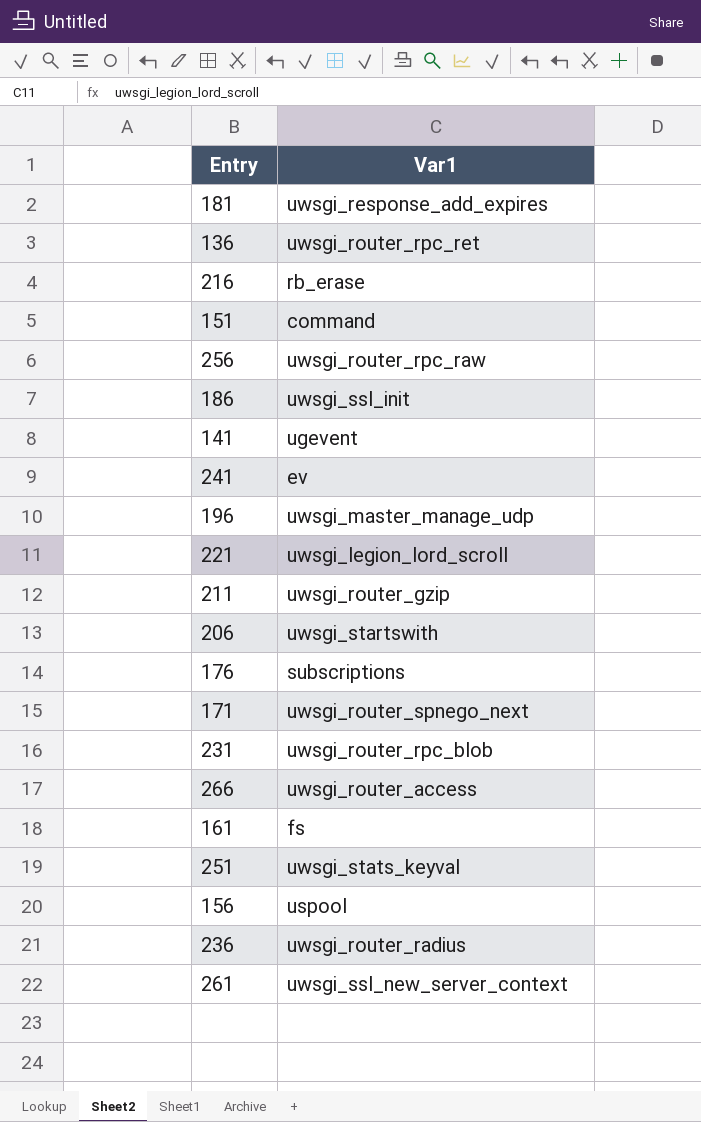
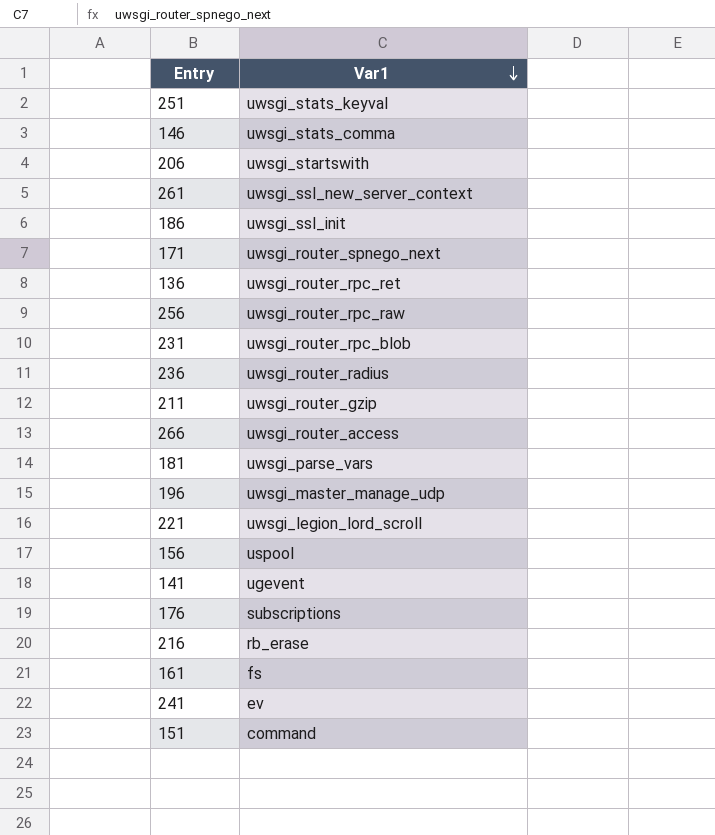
row order: none -> Var1 descending
row 146: none -> uwsgi_stats_comma
181 | Var1: uwsgi_response_add_expires -> uwsgi_parse_vars

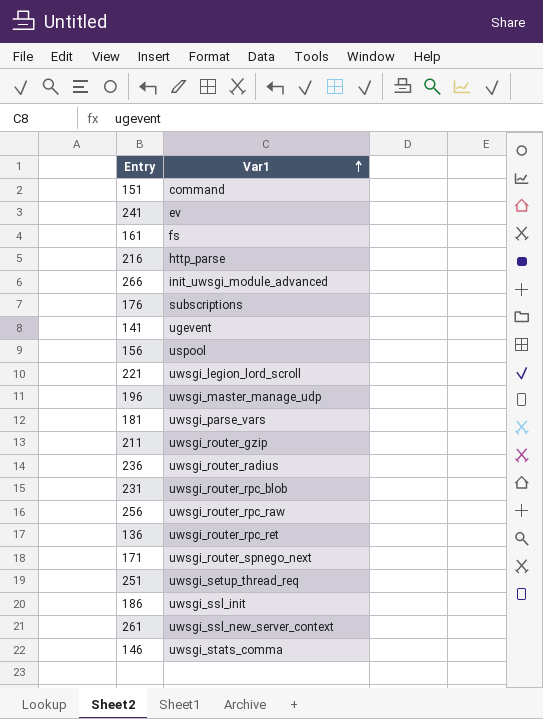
row order: Var1 descending -> Var1 ascending
row 206: uwsgi_startswith -> none
216 | Var1: rb_erase -> http_parse
266 | Var1: uwsgi_router_access -> init_uwsgi_module_advanced
251 | Var1: uwsgi_stats_keyval -> uwsgi_setup_thread_req

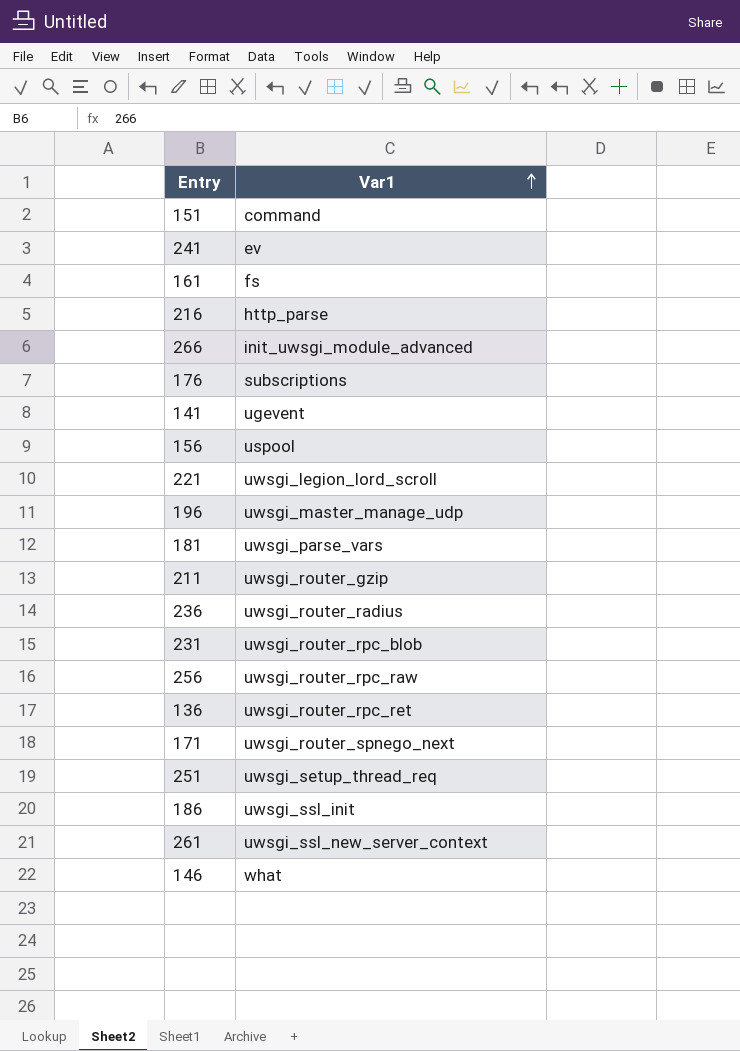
146 | Var1: uwsgi_stats_comma -> what

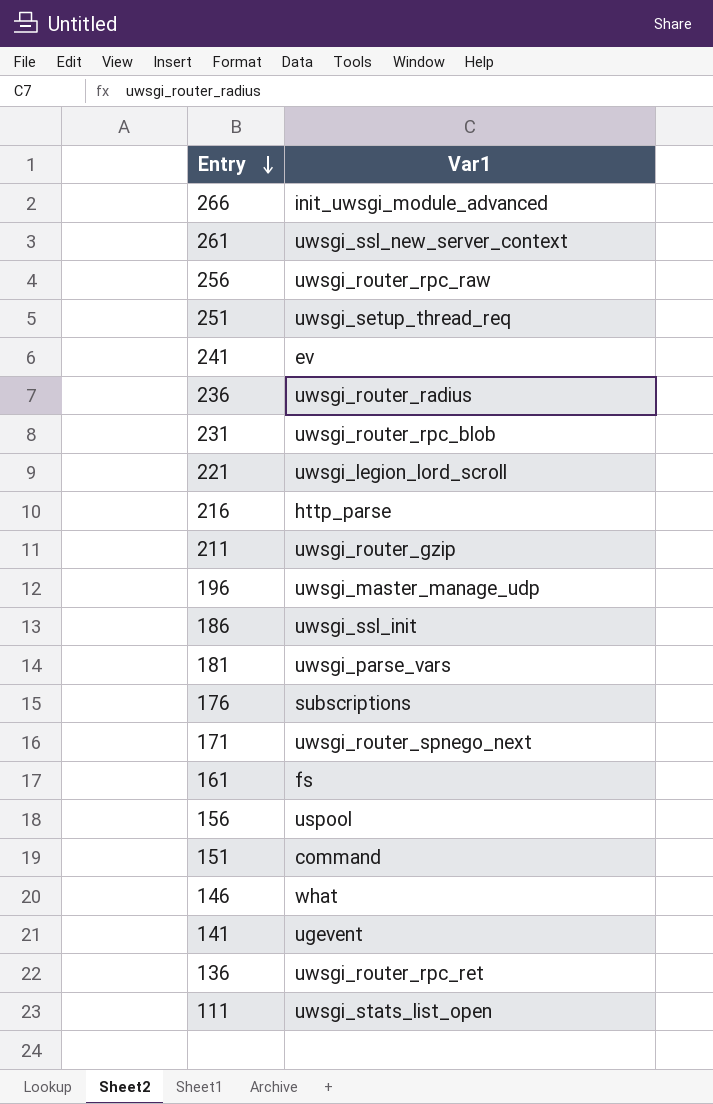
row order: Var1 ascending -> Entry descending
row 111: none -> uwsgi_stats_list_open

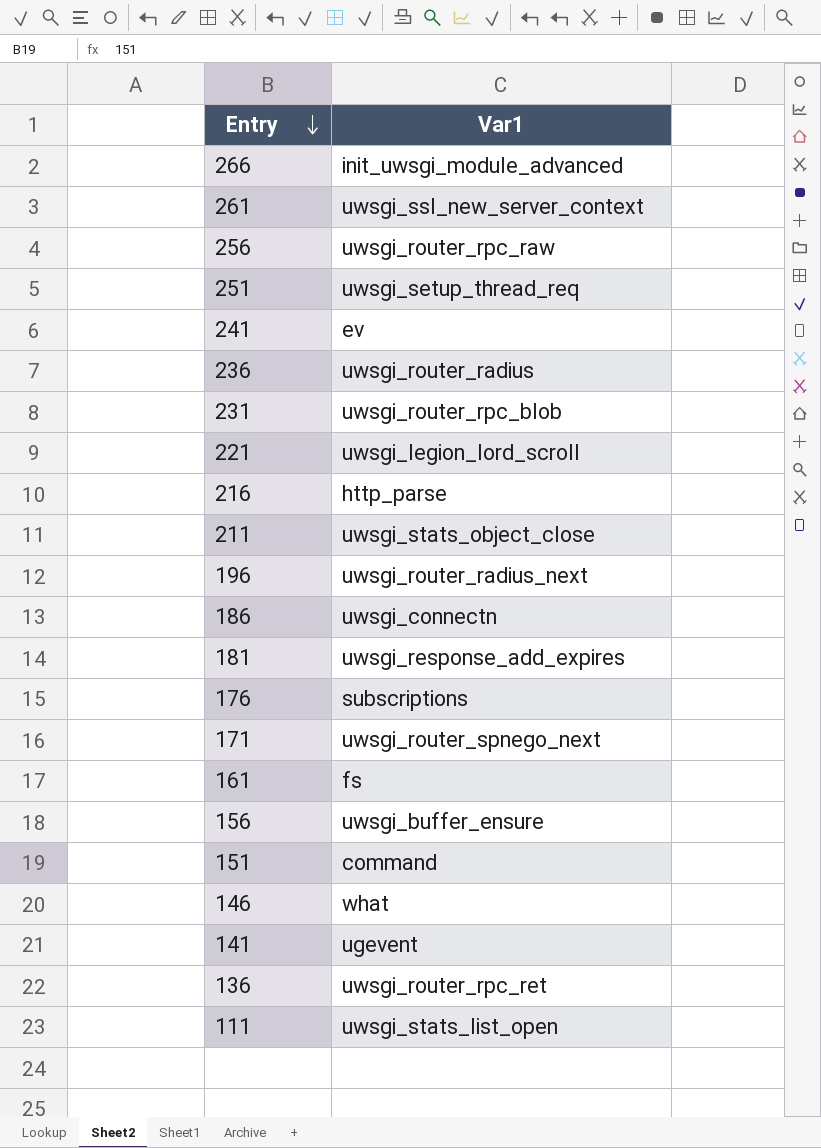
211 | Var1: uwsgi_router_gzip -> uwsgi_stats_object_close
196 | Var1: uwsgi_master_manage_udp -> uwsgi_router_radius_next
186 | Var1: uwsgi_ssl_init -> uwsgi_connectn
181 | Var1: uwsgi_parse_vars -> uwsgi_response_add_expires
156 | Var1: uspool -> uwsgi_buffer_ensure

